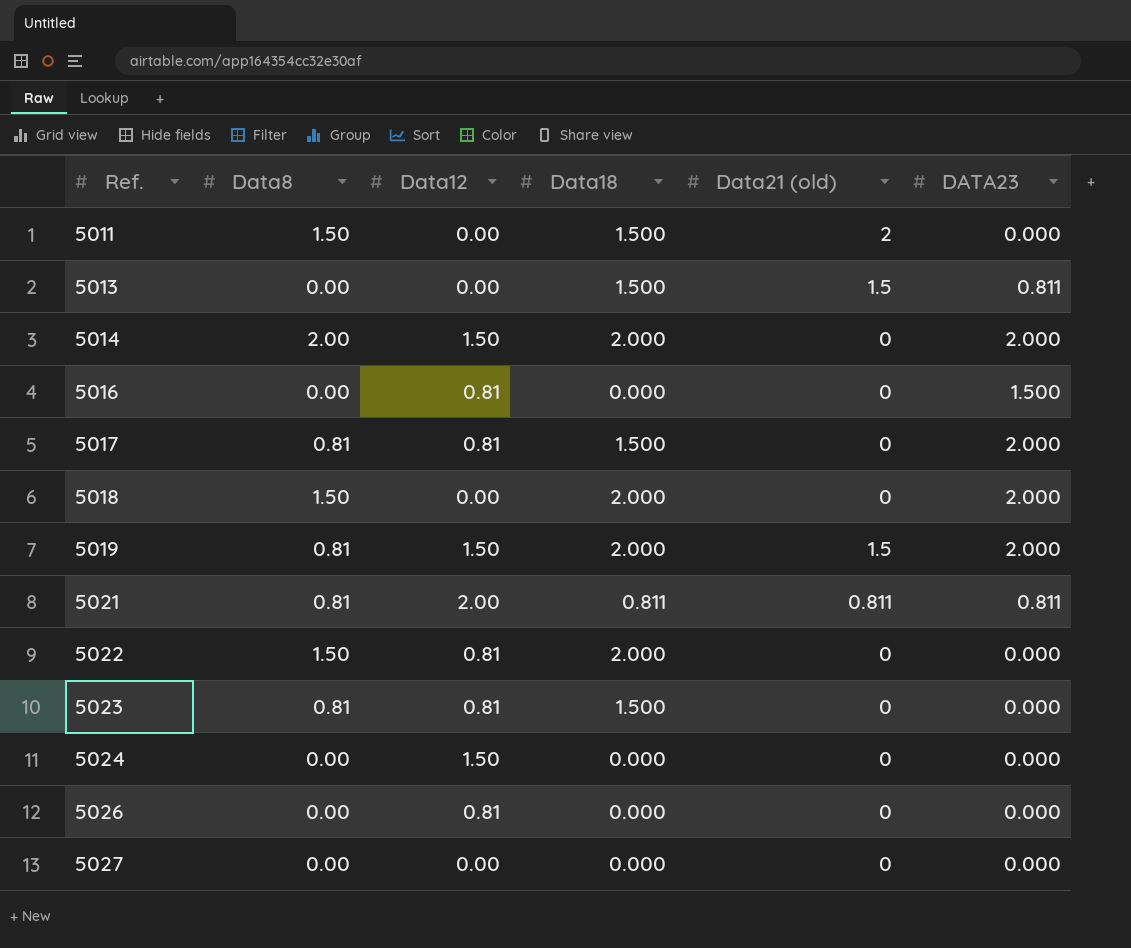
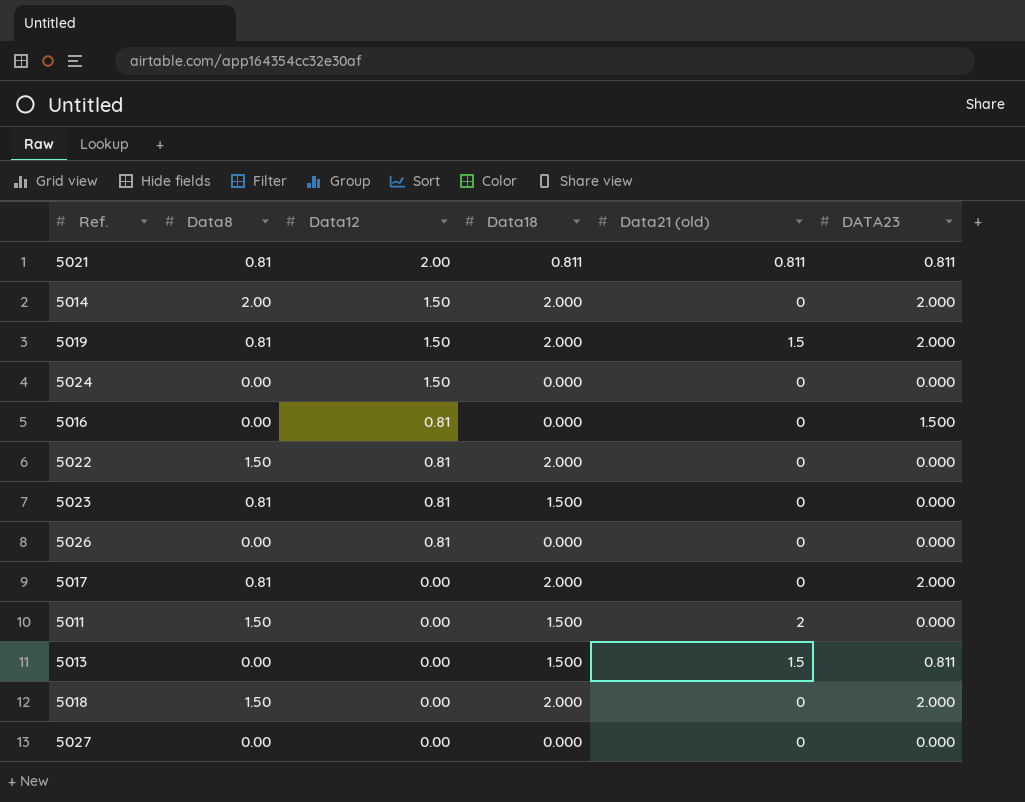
row order: Ref. ascending -> Data12 descending
5017 | Data12: 0.81 -> 0.00
5017 | Data18: 1.500 -> 2.000

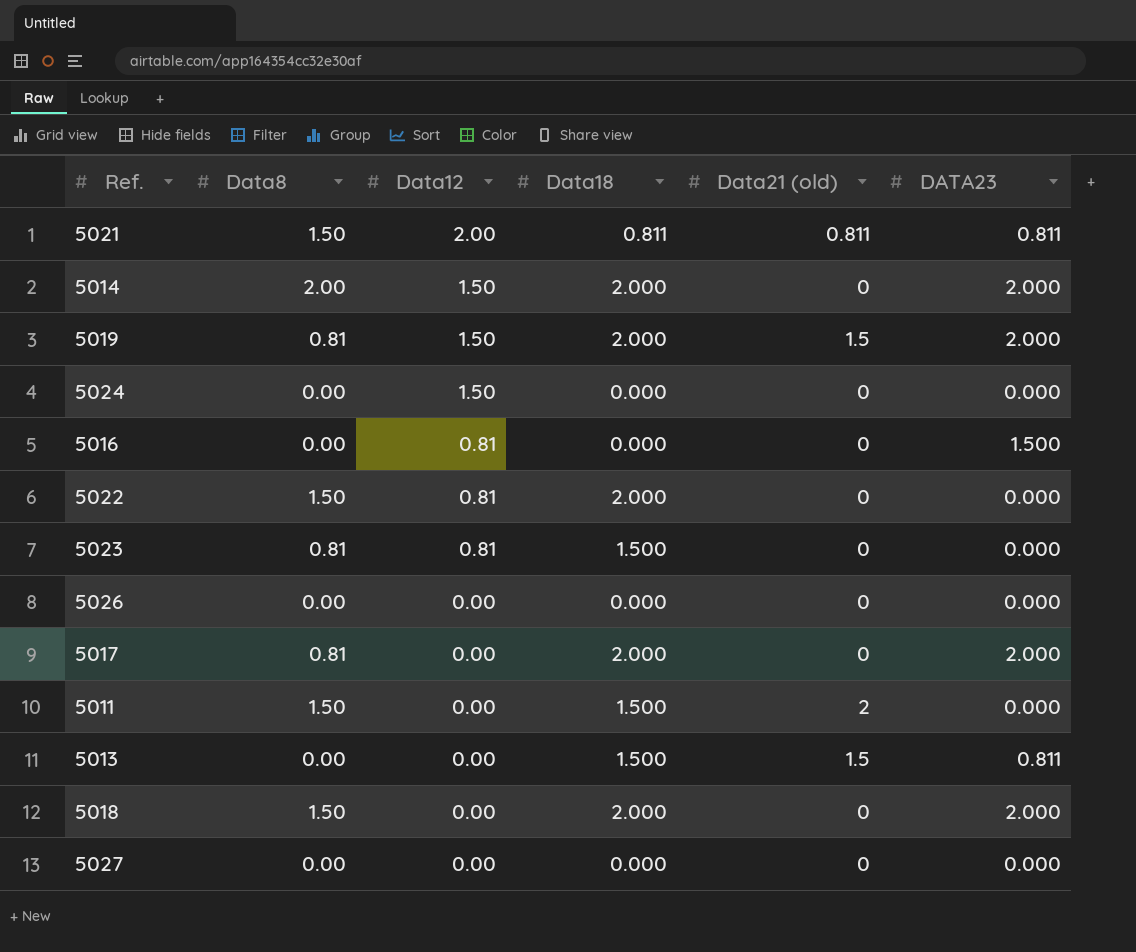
5021 | Data8: 0.81 -> 1.50
5026 | Data12: 0.81 -> 0.00

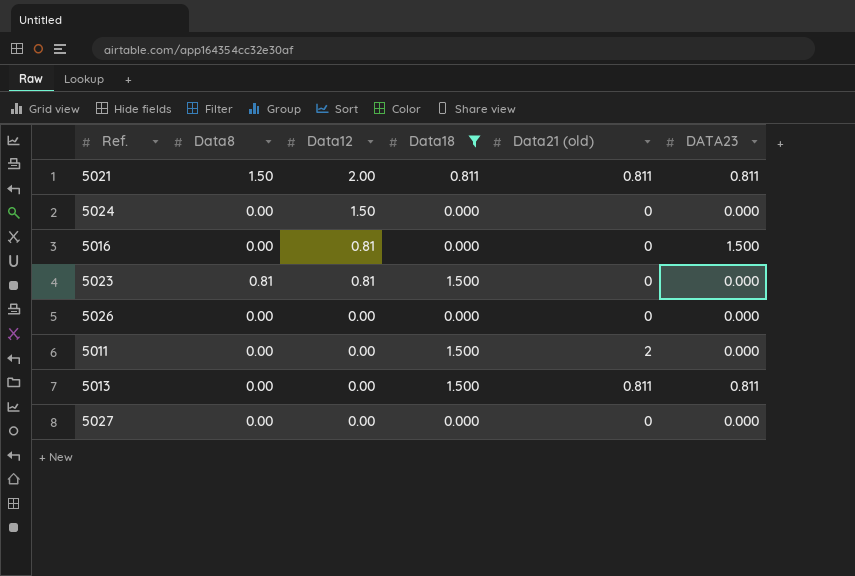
filter: none -> Data18 != 2.000
5011 | Data8: 1.50 -> 0.00
5013 | Data21 (old): 1.5 -> 0.811

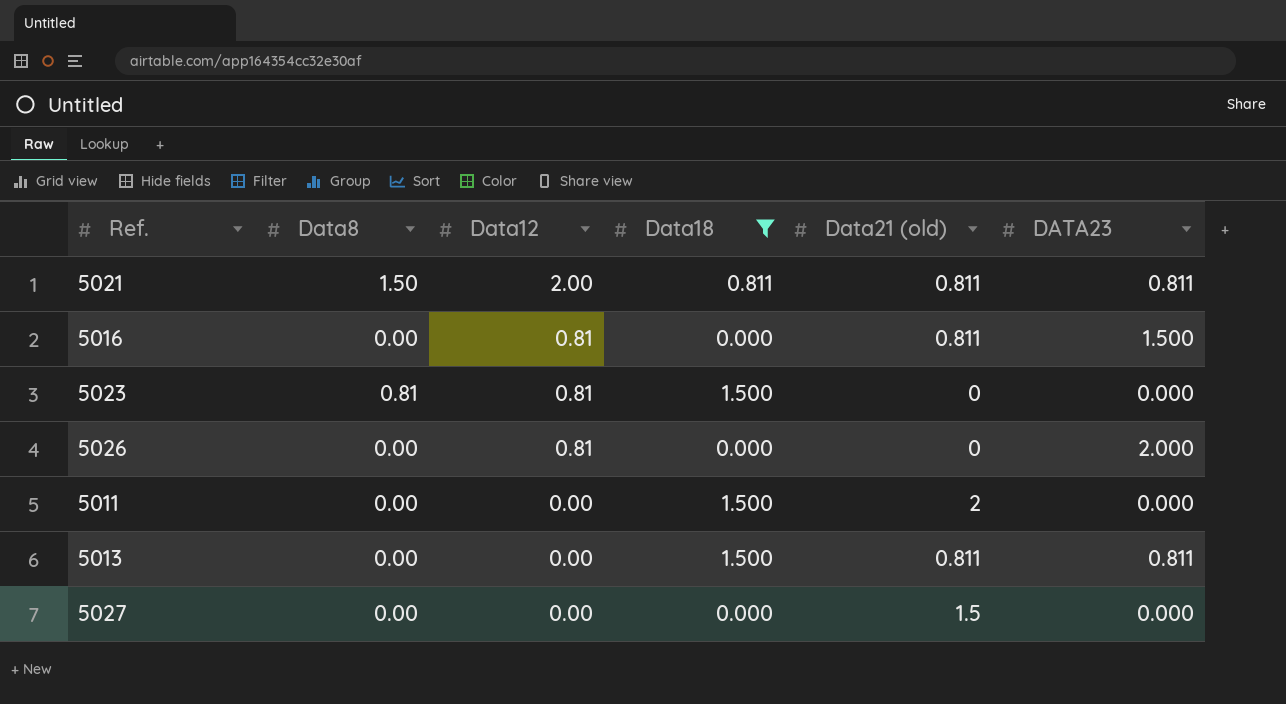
row 5024: 0.00 | 1.50 | 0.000 | 0 | 0.000 -> none
5016 | Data21 (old): 0 -> 0.811
5026 | Data12: 0.00 -> 0.81
5026 | DATA23: 0.000 -> 2.000
5027 | Data21 (old): 0 -> 1.5

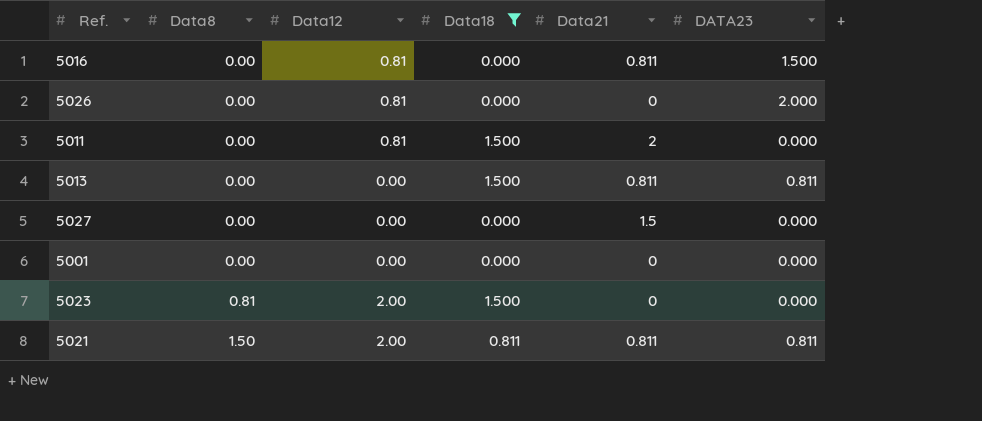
row order: Data12 descending -> Data8 ascending
column name: Data21 (old) -> Data21
5011 | Data12: 0.00 -> 0.81
row 5001: none -> 0.00 | 0.00 | 0.000 | 0 | 0.000
5023 | Data12: 0.81 -> 2.00

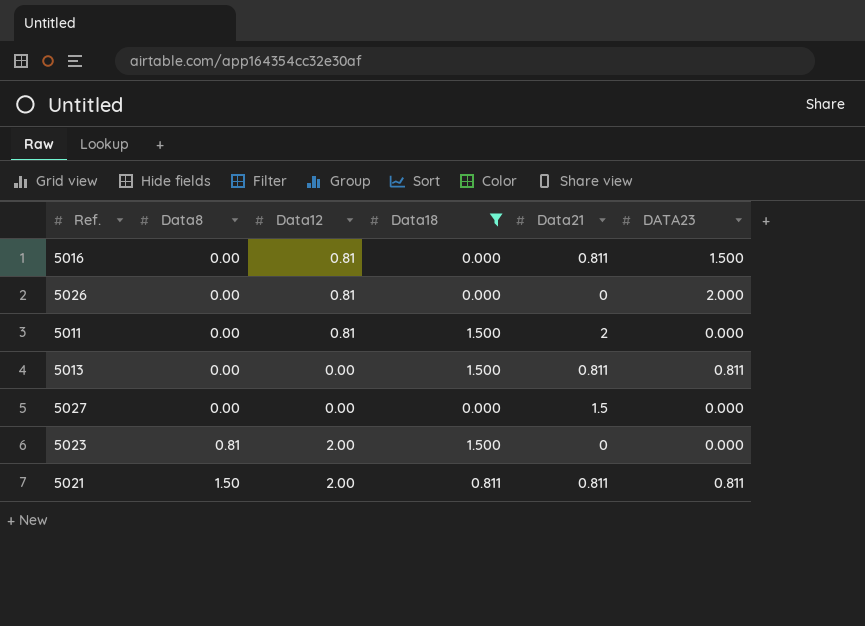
row 5001: 0.00 | 0.00 | 0.000 | 0 | 0.000 -> none

